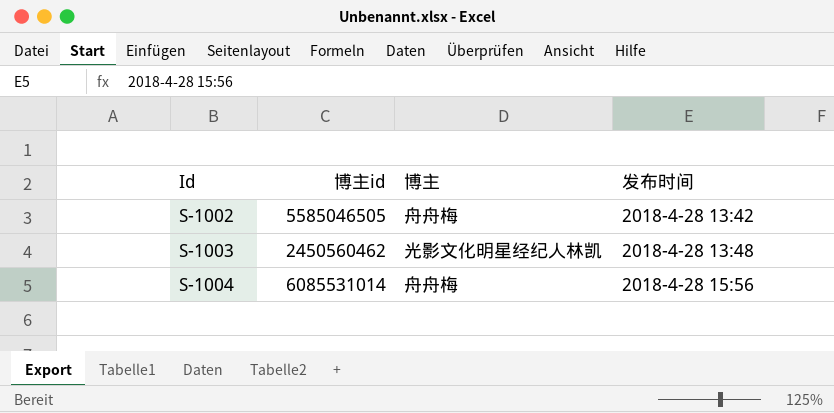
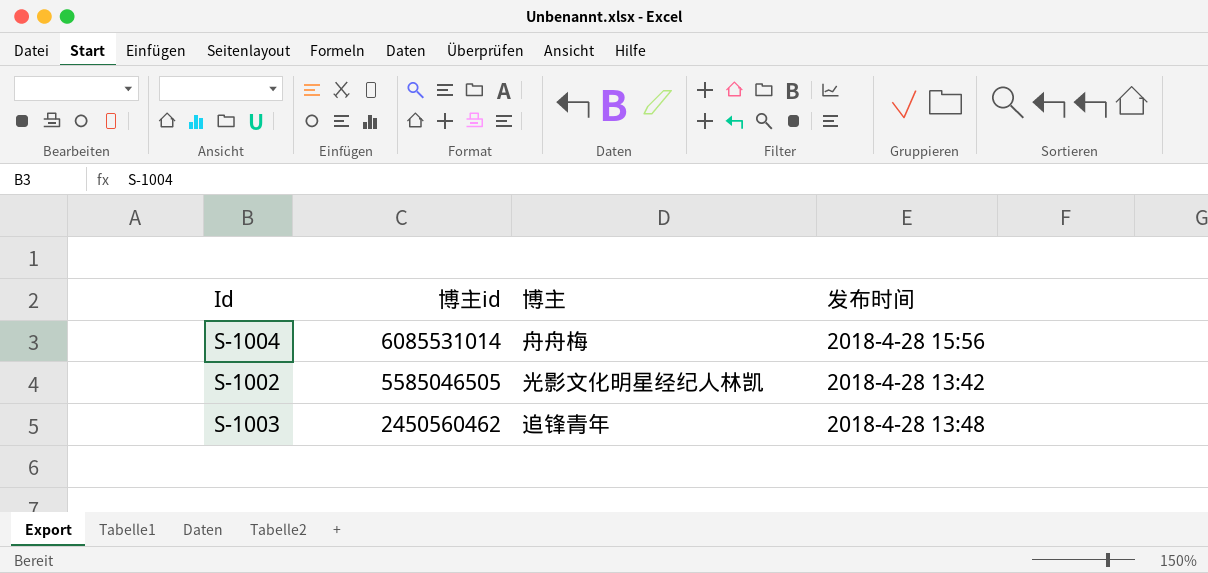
row order: Id ascending -> 博主id descending
S-1002 | 博主: 舟舟梅 -> 光影文化明星经纪人林凯
S-1003 | 博主: 光影文化明星经纪人林凯 -> 追锋青年

